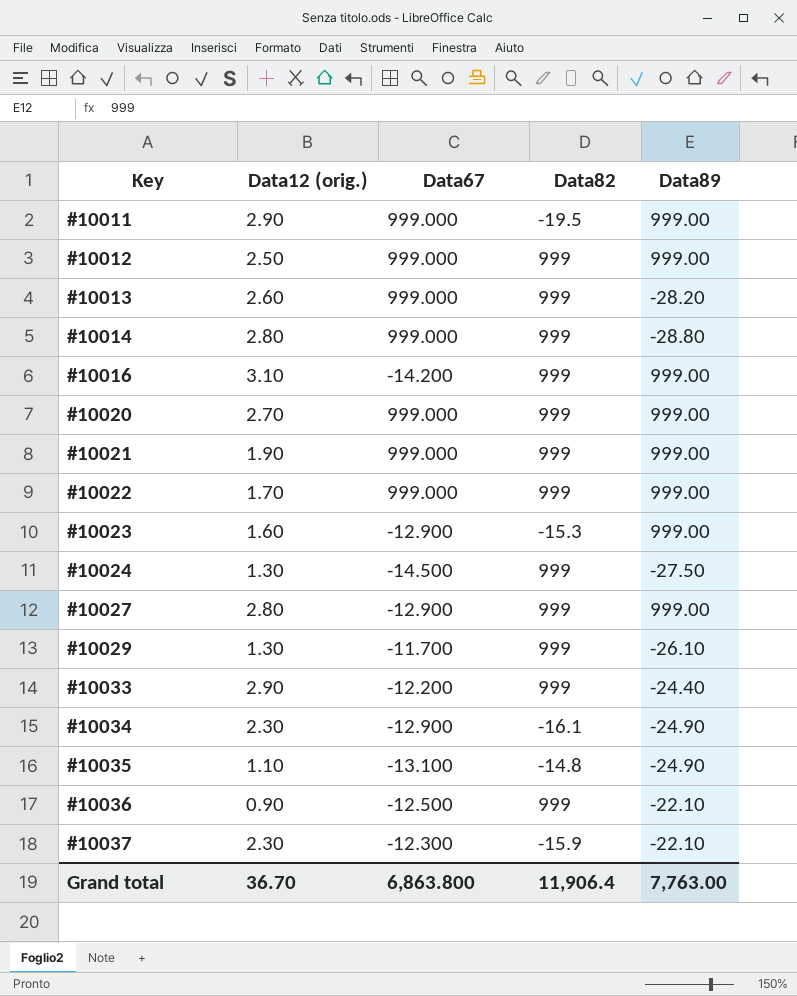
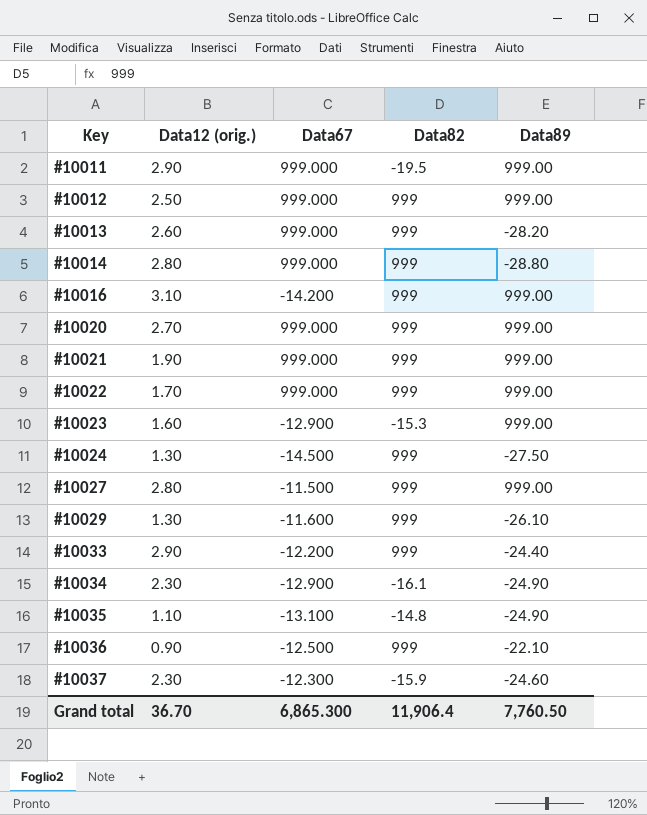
#10027 | Data67: -12.900 -> -11.500
#10029 | Data67: -11.700 -> -11.600
#10037 | Data89: -22.10 -> -24.60
Grand total | Data67: 6,863.800 -> 6,865.300
Grand total | Data89: 7,763.00 -> 7,760.50

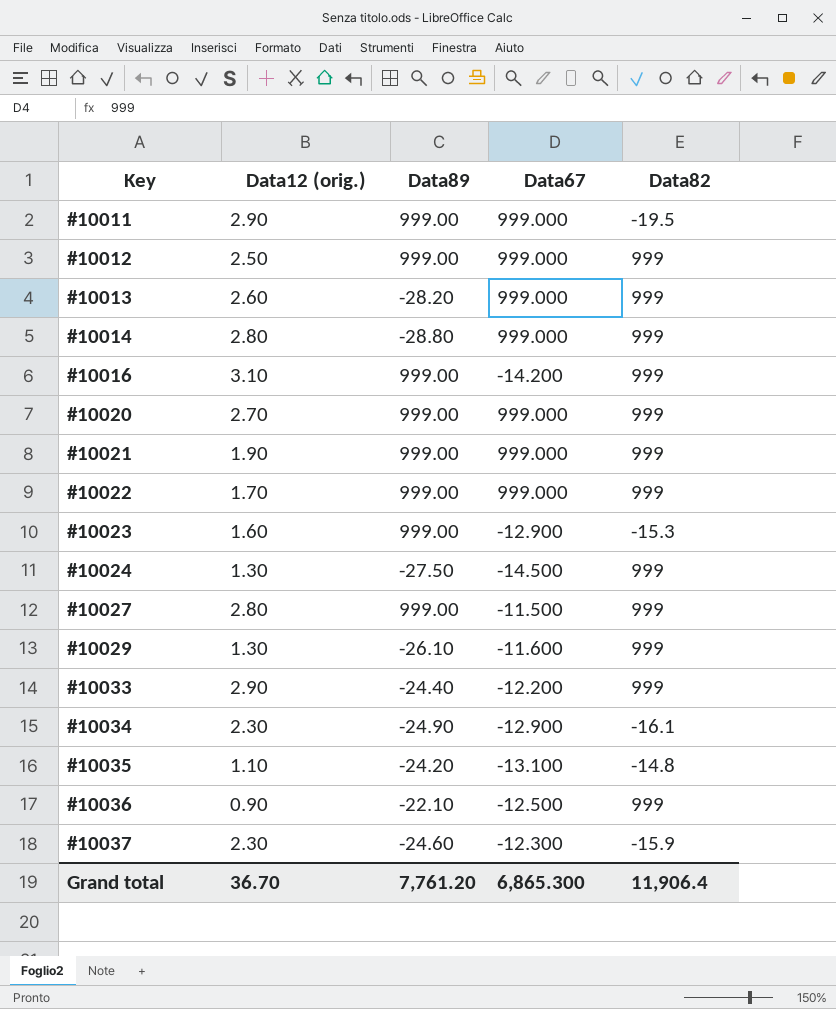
column Data89 | position: 5 -> 3
#10035 | Data89: -24.90 -> -24.20
Grand total | Data89: 7,760.50 -> 7,761.20

